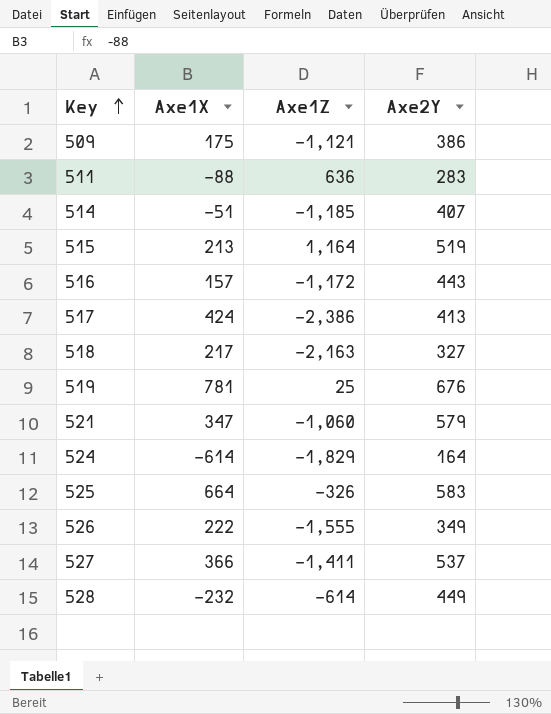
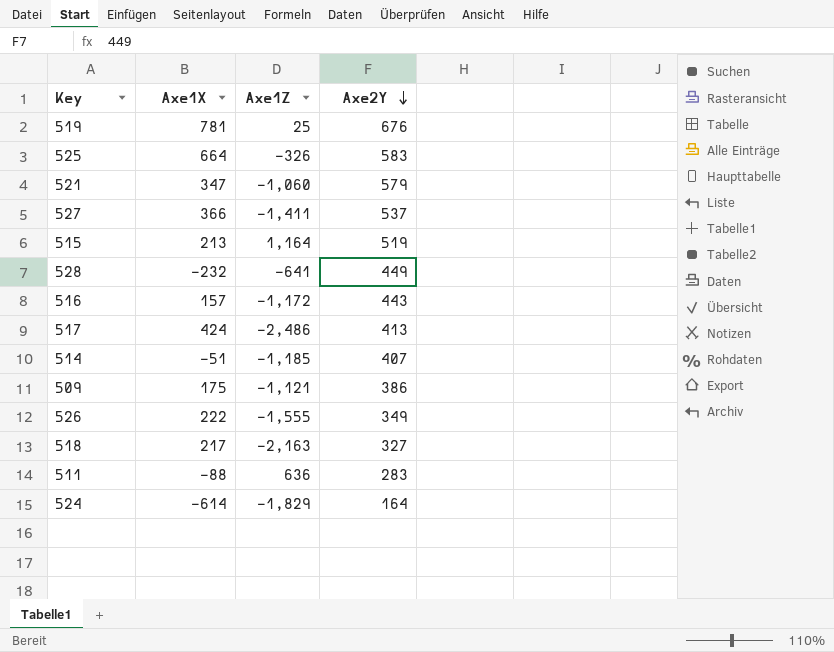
row order: Key ascending -> Axe2Y descending
528 | Axe1Z: -614 -> -641
517 | Axe1Z: -2,386 -> -2,486

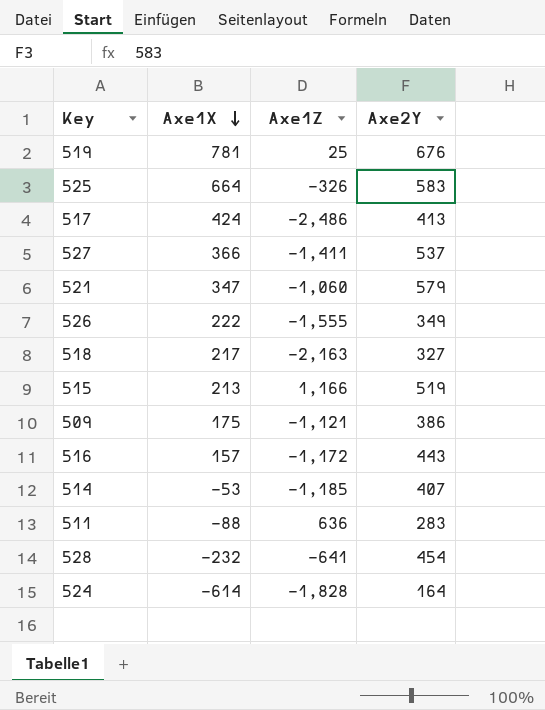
row order: Axe2Y descending -> Axe1X descending
515 | Axe1Z: 1,164 -> 1,166
514 | Axe1X: -51 -> -53
528 | Axe2Y: 449 -> 454
524 | Axe1Z: -1,829 -> -1,828

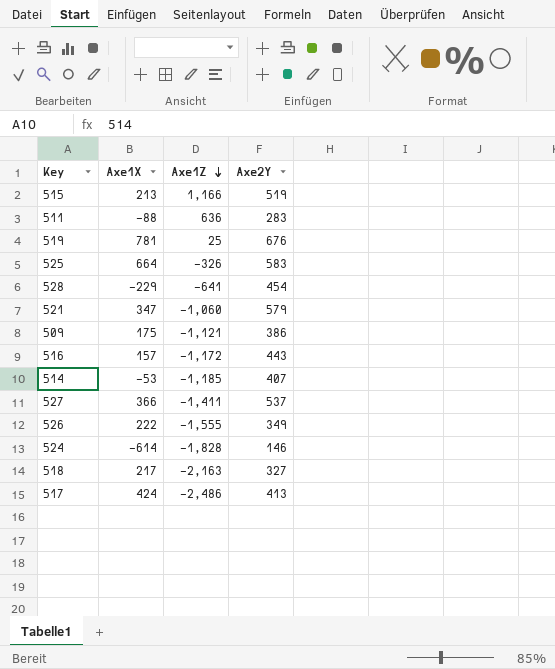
row order: Axe1X descending -> Axe1Z descending
528 | Axe1X: -232 -> -229
524 | Axe2Y: 164 -> 146

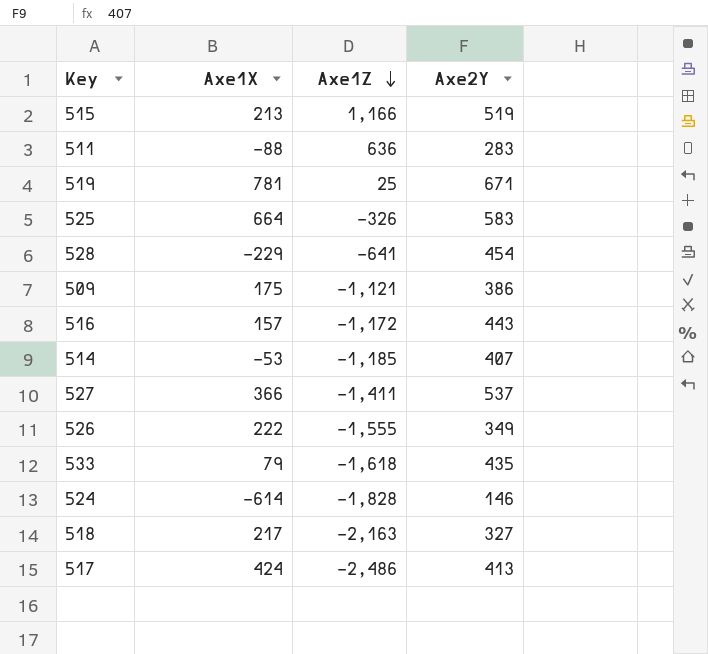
row 521: 347 | -1,060 | 579 -> none
519 | Axe2Y: 676 -> 671
row 533: none -> 79 | -1,618 | 435

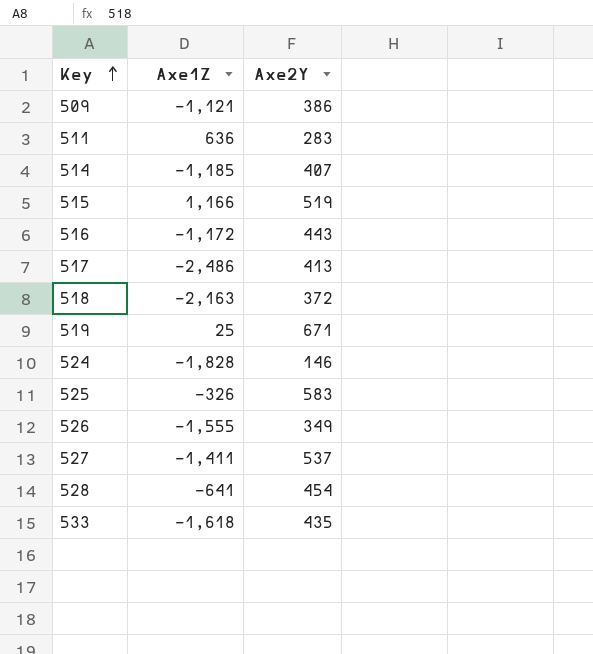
row order: Axe1Z descending -> Key ascending
column Axe1X | position: 2 -> none
518 | Axe2Y: 327 -> 372

